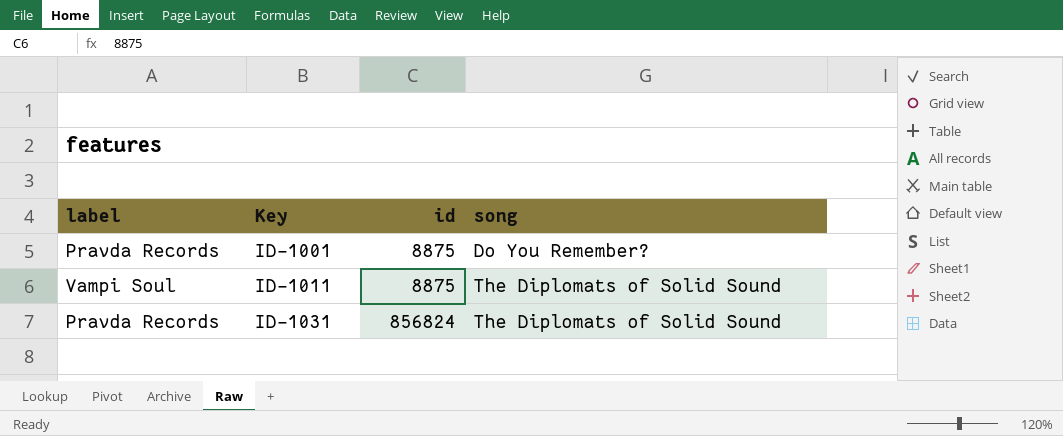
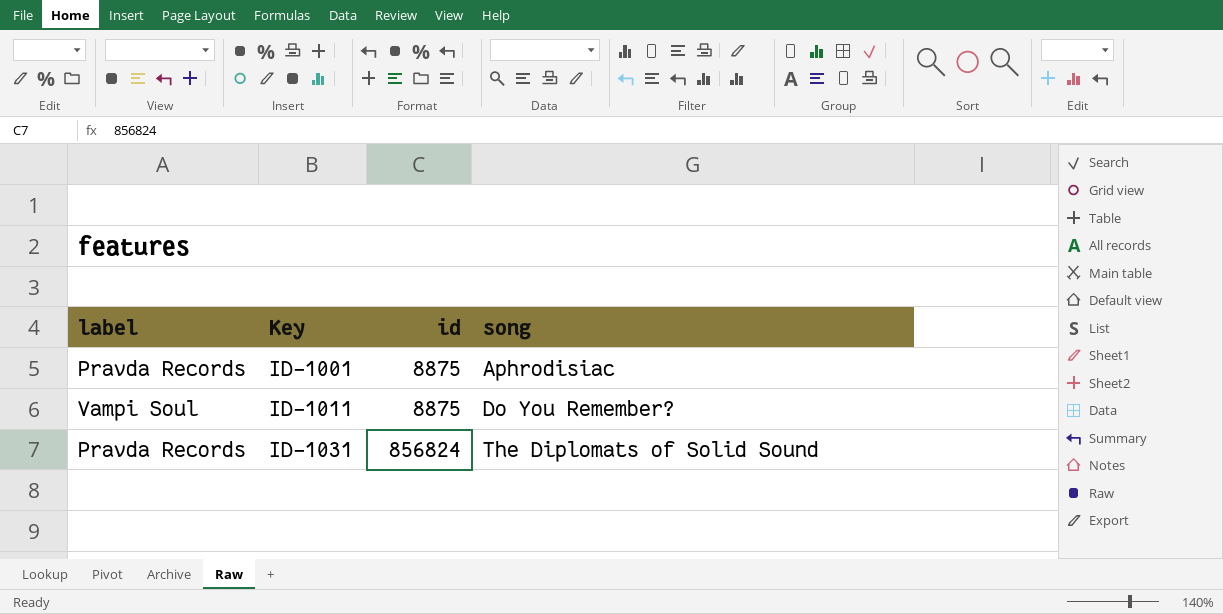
ID-1001 | song: Do You Remember? -> Aphrodisiac
ID-1011 | song: The Diplomats of Solid Sound -> Do You Remember?

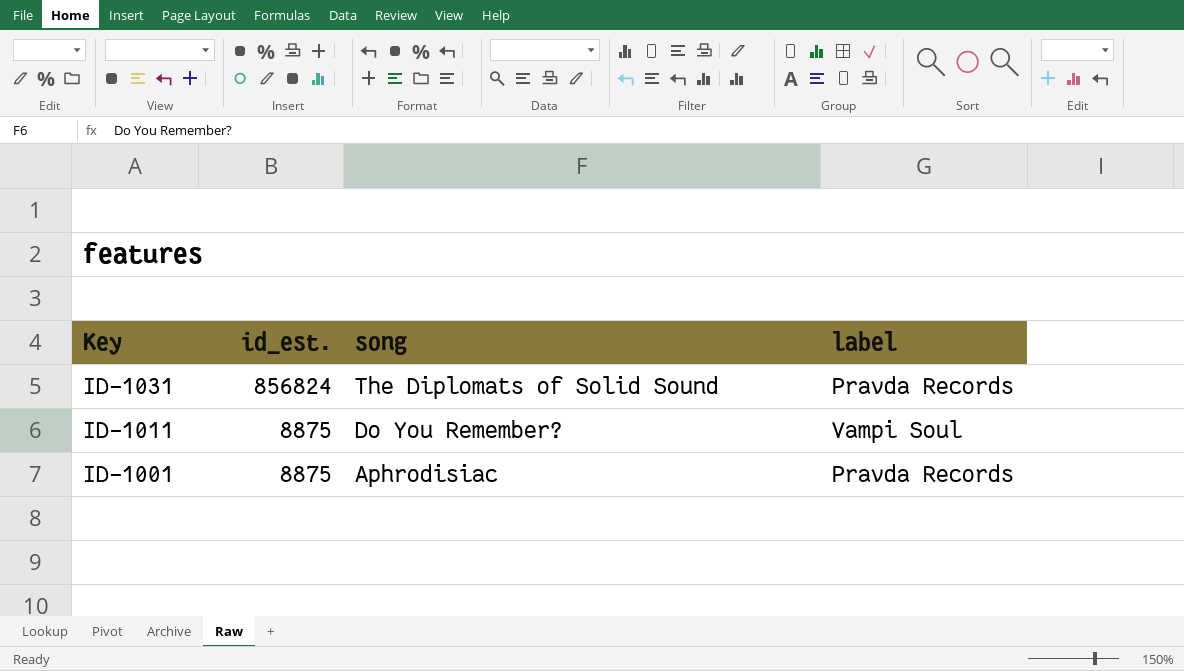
row order: Key ascending -> Key descending
column name: id -> id_est.
column label | position: 1 -> 4

